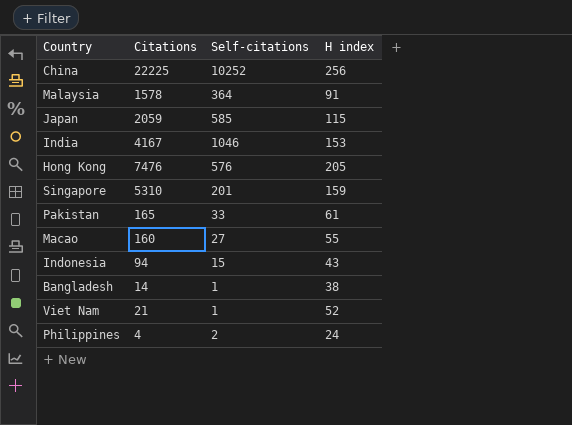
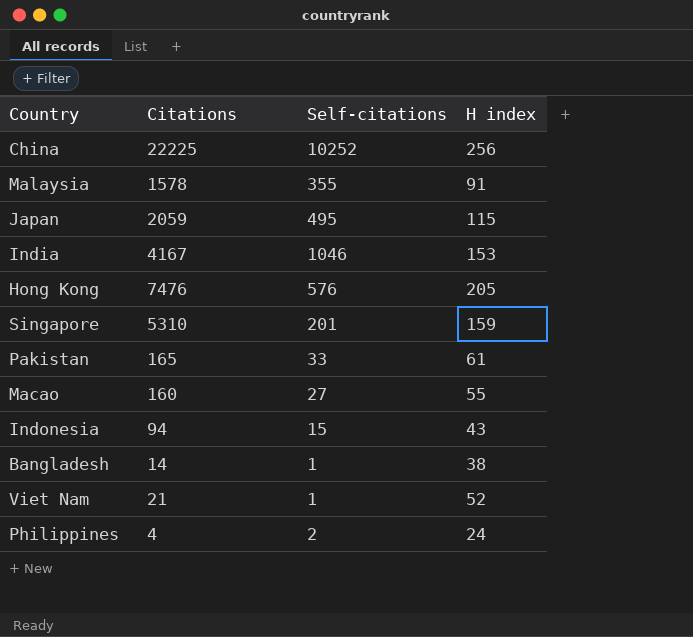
Malaysia | Self-citations: 364 -> 355
Japan | Self-citations: 585 -> 495

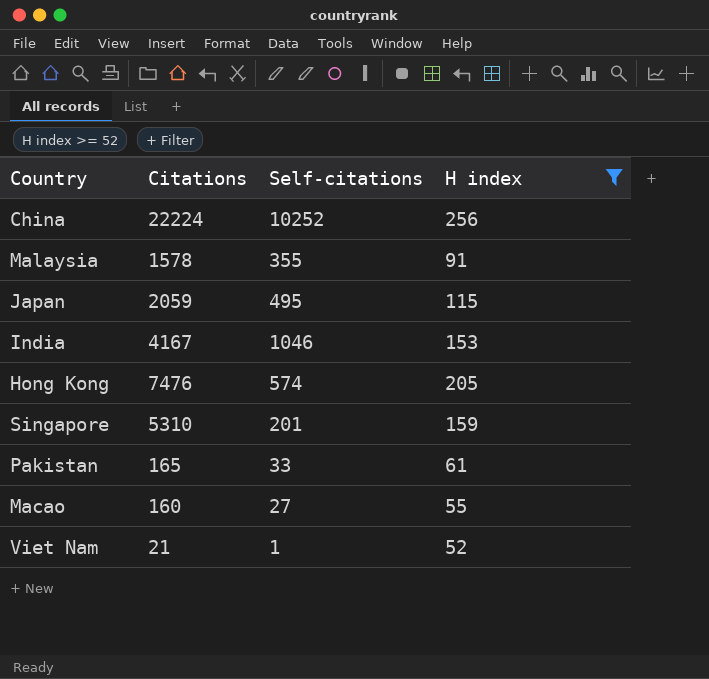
filter: none -> H index >= 52
China | Citations: 22225 -> 22224
Hong Kong | Self-citations: 576 -> 574

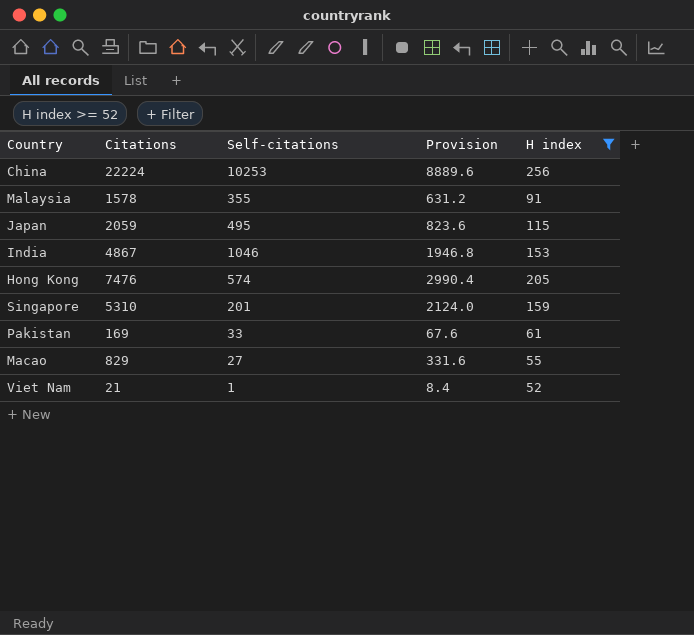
column Provision | formula: none -> [Citations] * 0.4
China | Self-citations: 10252 -> 10253
India | Citations: 4167 -> 4867
Pakistan | Citations: 165 -> 169
Macao | Citations: 160 -> 829

